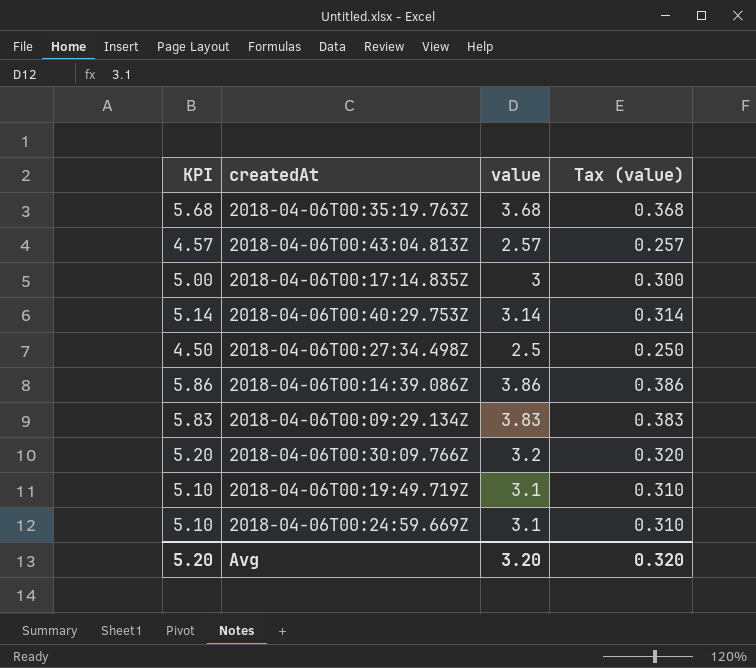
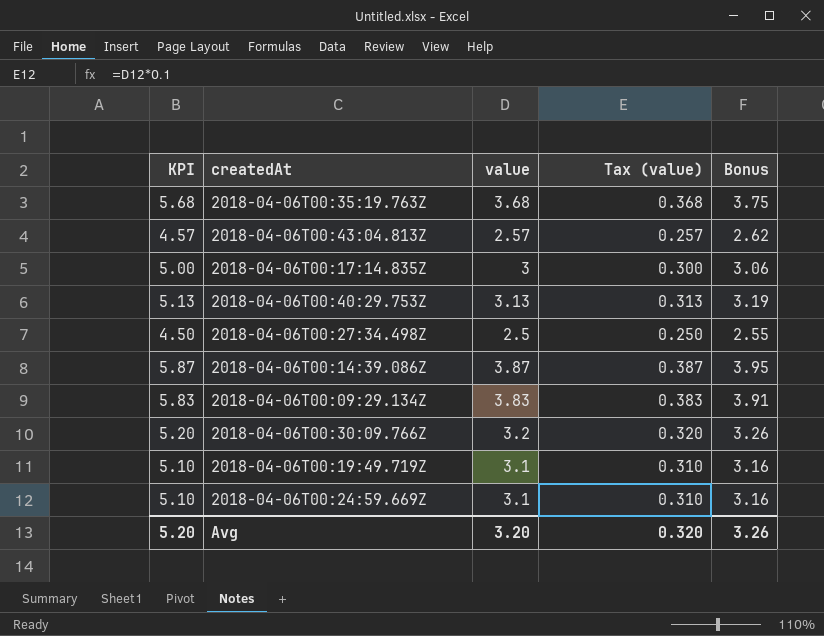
column Bonus | formula: none -> [value] * 1.02
2018-04-06T00:40:29.753Z | KPI: 5.14 -> 5.13
2018-04-06T00:40:29.753Z | value: 3.14 -> 3.13
2018-04-06T00:40:29.753Z | Tax (value): 0.314 -> 0.313
2018-04-06T00:14:39.086Z | KPI: 5.86 -> 5.87
2018-04-06T00:14:39.086Z | value: 3.86 -> 3.87
2018-04-06T00:14:39.086Z | Tax (value): 0.386 -> 0.387

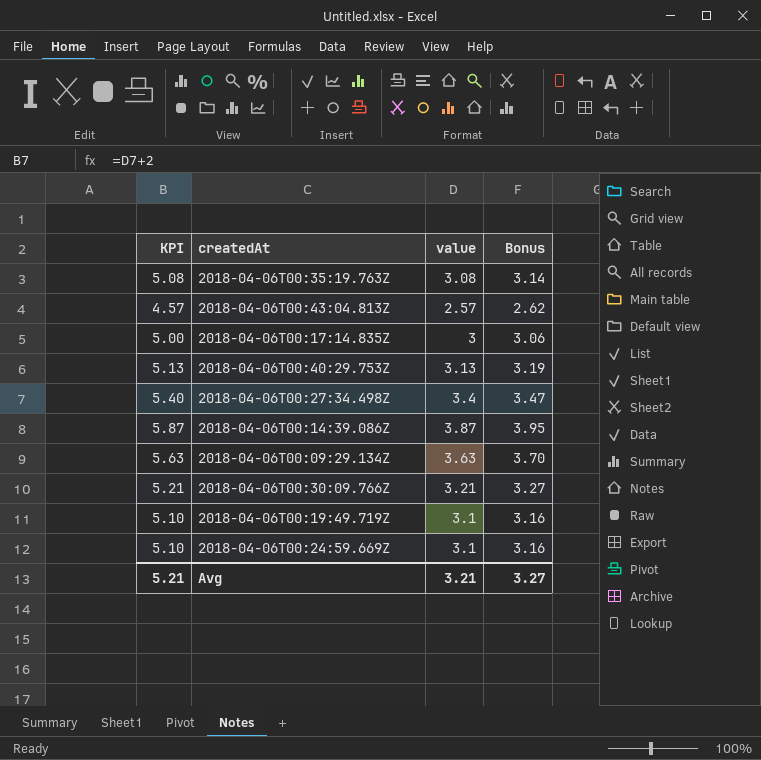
column Tax (value) | formula: [value] * 0.1 -> none
2018-04-06T00:35:19.763Z | KPI: 5.68 -> 5.08
2018-04-06T00:35:19.763Z | value: 3.68 -> 3.08
2018-04-06T00:35:19.763Z | Bonus: 3.75 -> 3.14
2018-04-06T00:27:34.498Z | KPI: 4.50 -> 5.40
2018-04-06T00:27:34.498Z | value: 2.5 -> 3.4
2018-04-06T00:27:34.498Z | Bonus: 2.55 -> 3.47
2018-04-06T00:09:29.134Z | KPI: 5.83 -> 5.63
2018-04-06T00:09:29.134Z | value: 3.83 -> 3.63
2018-04-06T00:09:29.134Z | Bonus: 3.91 -> 3.70
2018-04-06T00:30:09.766Z | KPI: 5.20 -> 5.21
2018-04-06T00:30:09.766Z | value: 3.2 -> 3.21
2018-04-06T00:30:09.766Z | Bonus: 3.26 -> 3.27
Avg | KPI: 5.20 -> 5.21
Avg | value: 3.20 -> 3.21
Avg | Bonus: 3.26 -> 3.27

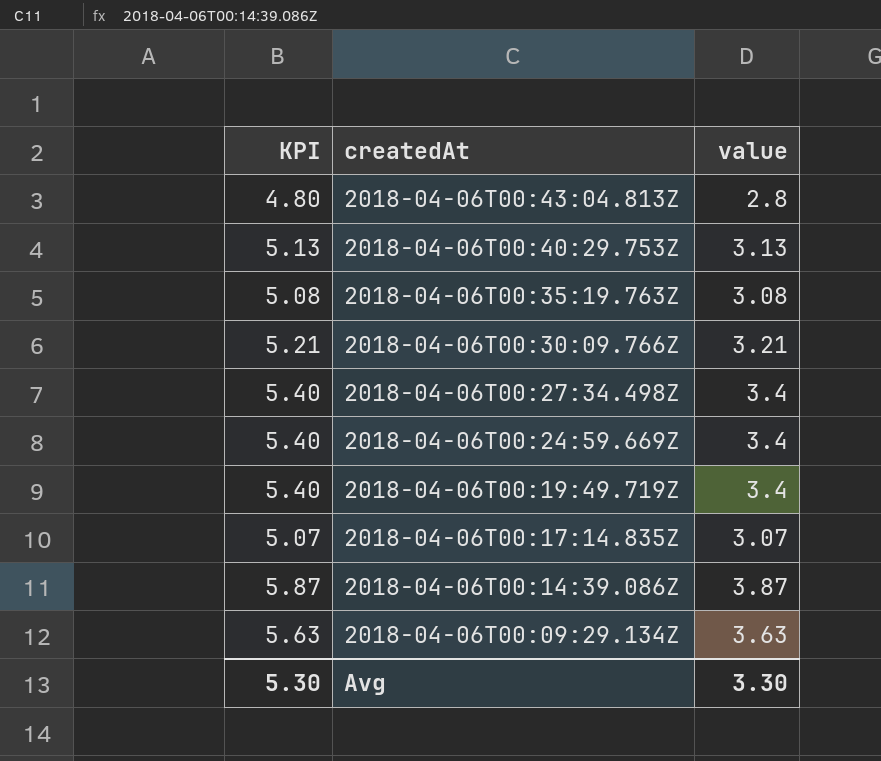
row order: none -> createdAt descending
column Bonus | formula: [value] * 1.02 -> none
2018-04-06T00:43:04.813Z | KPI: 4.57 -> 4.80
2018-04-06T00:43:04.813Z | value: 2.57 -> 2.8
2018-04-06T00:24:59.669Z | KPI: 5.10 -> 5.40
2018-04-06T00:24:59.669Z | value: 3.1 -> 3.4
2018-04-06T00:19:49.719Z | KPI: 5.10 -> 5.40
2018-04-06T00:19:49.719Z | value: 3.1 -> 3.4
2018-04-06T00:17:14.835Z | KPI: 5.00 -> 5.07
2018-04-06T00:17:14.835Z | value: 3 -> 3.07
Avg | KPI: 5.21 -> 5.30
Avg | value: 3.21 -> 3.30

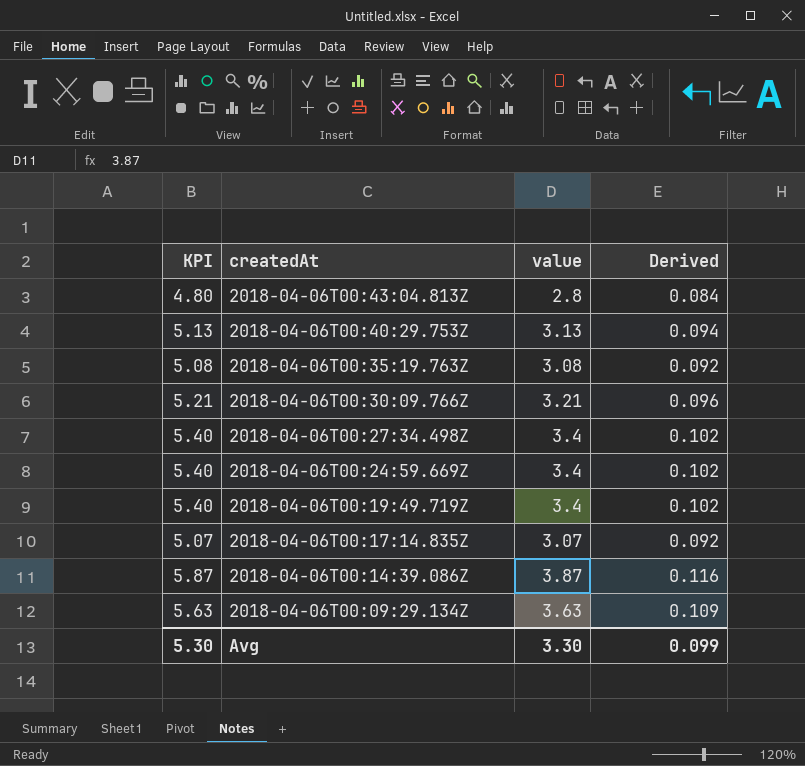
column Derived | formula: none -> [value] * 0.03

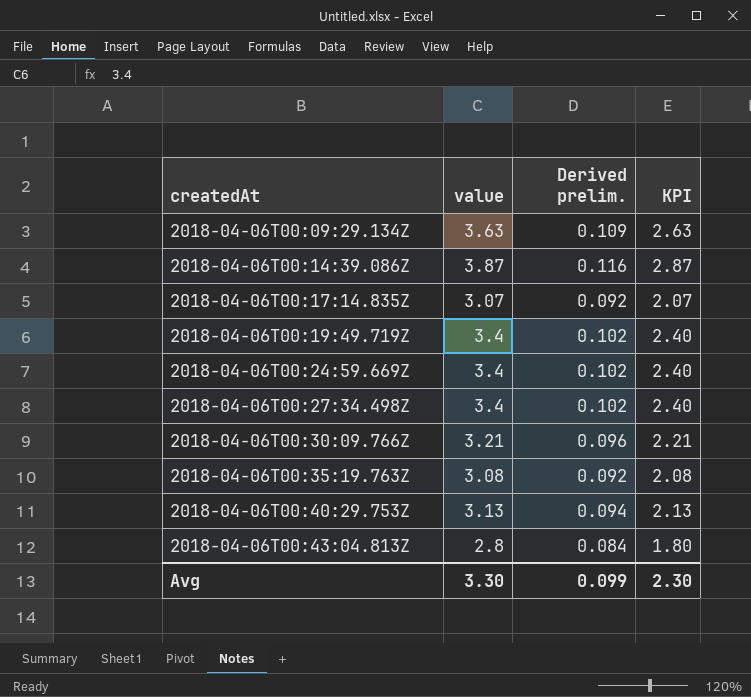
row order: createdAt descending -> createdAt ascending
column name: Derived -> Derived prelim.
column KPI | formula: [value] + 2 -> [value] - 1
column KPI | position: 1 -> 4
Avg | KPI: 5.30 -> 2.30

